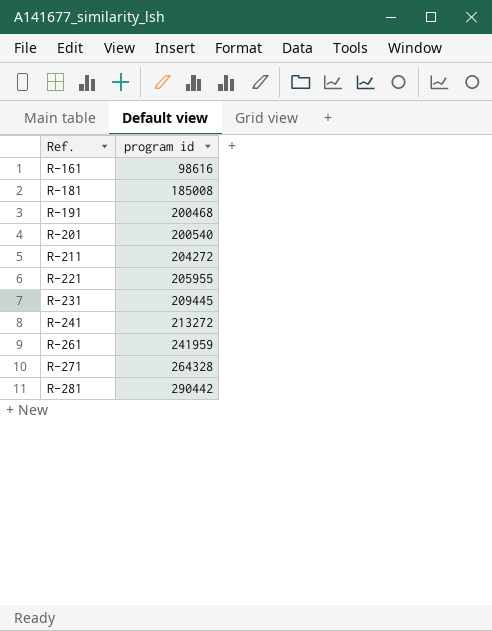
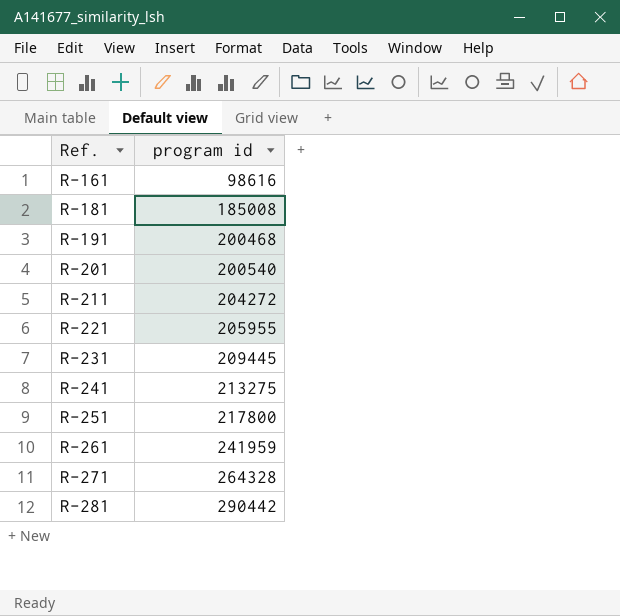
R-241 | program id: 213272 -> 213275
row R-251: none -> 217800

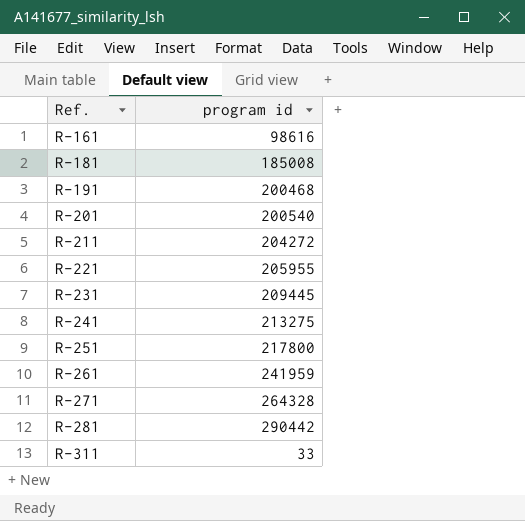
row R-311: none -> 33

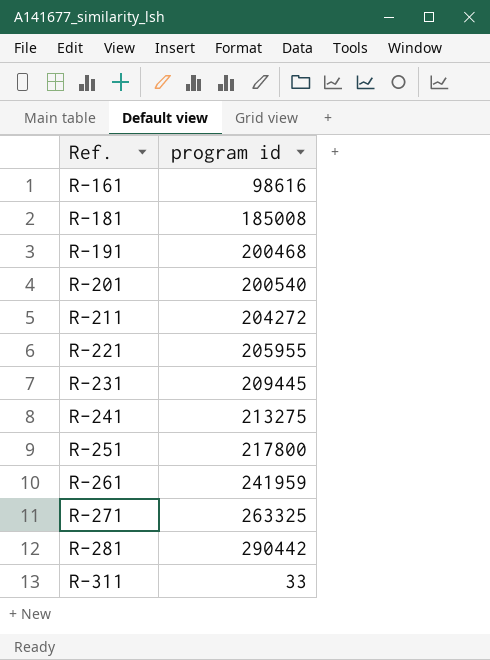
R-271 | program id: 264328 -> 263325

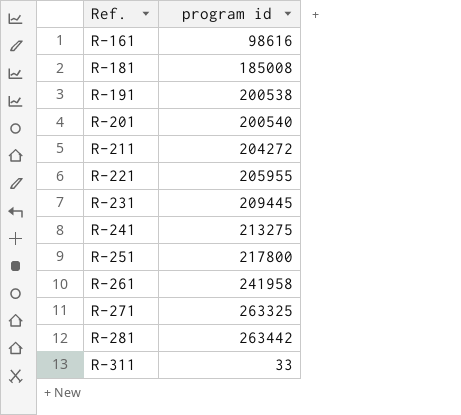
R-191 | program id: 200468 -> 200538
R-261 | program id: 241959 -> 241958
R-281 | program id: 290442 -> 263442

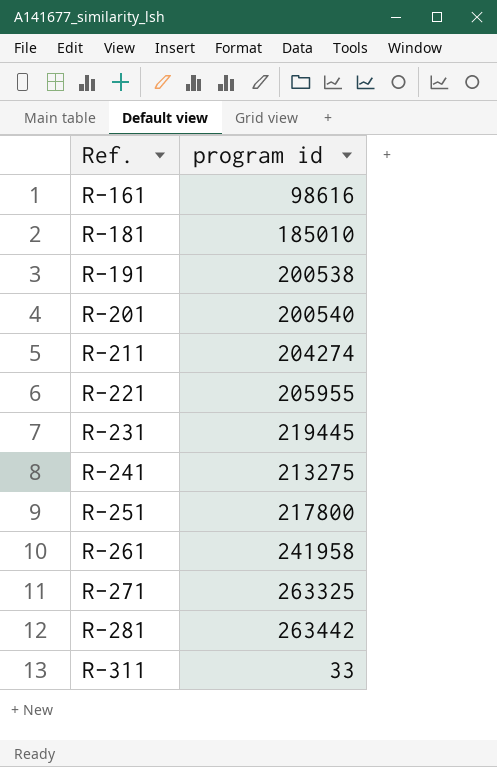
R-181 | program id: 185008 -> 185010
R-211 | program id: 204272 -> 204274
R-231 | program id: 209445 -> 219445

